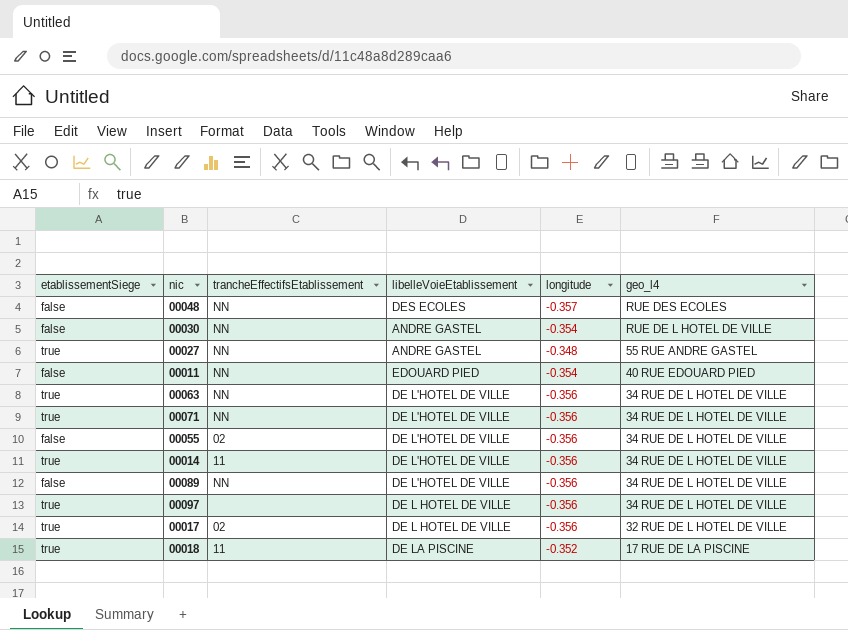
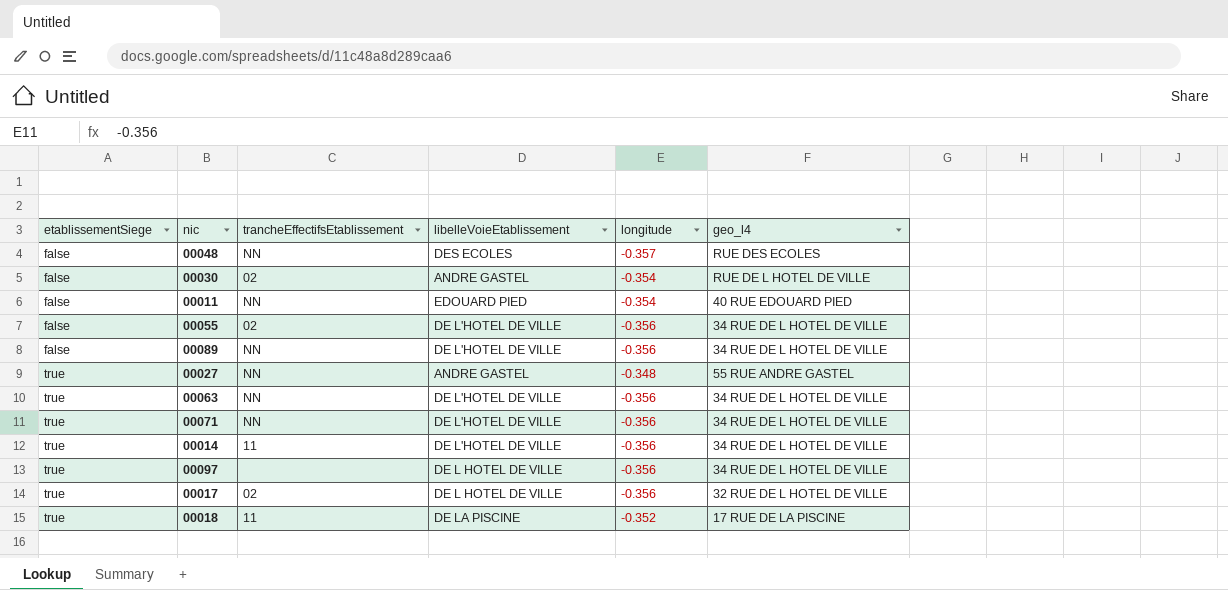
row order: geo_l4 descending -> etablissementSiege ascending
00030 | trancheEffectifsEtablissement: NN -> 02

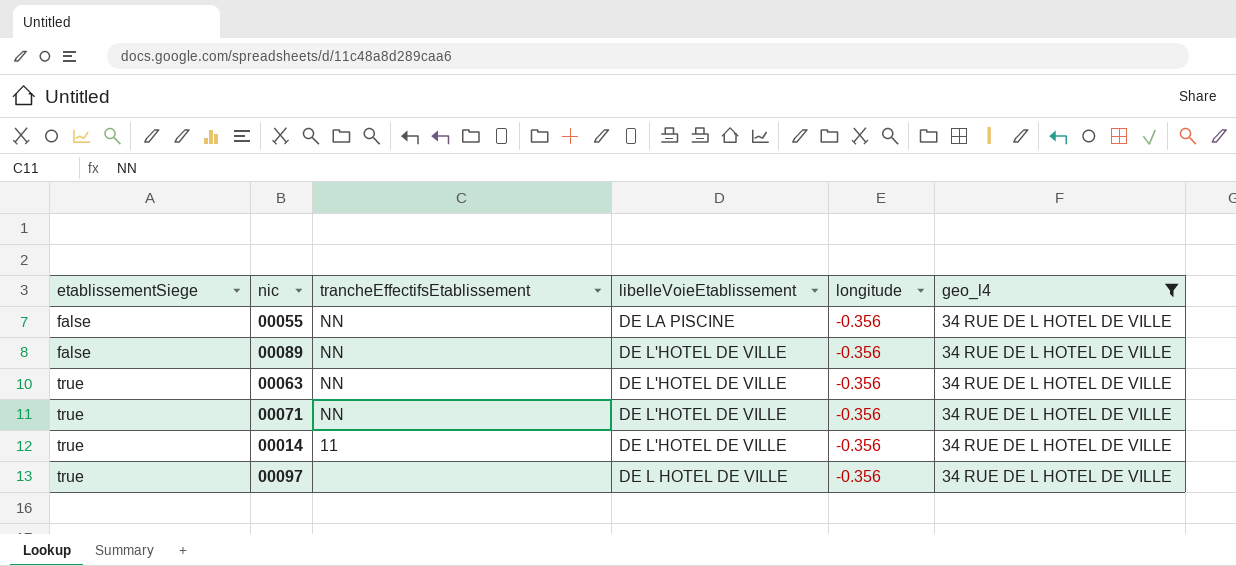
filter: none -> geo_l4 = 34 RUE DE L HOTEL DE VILLE
00055 | trancheEffectifsEtablissement: 02 -> NN
00055 | libelleVoieEtablissement: DE L'HOTEL DE VILLE -> DE LA PISCINE

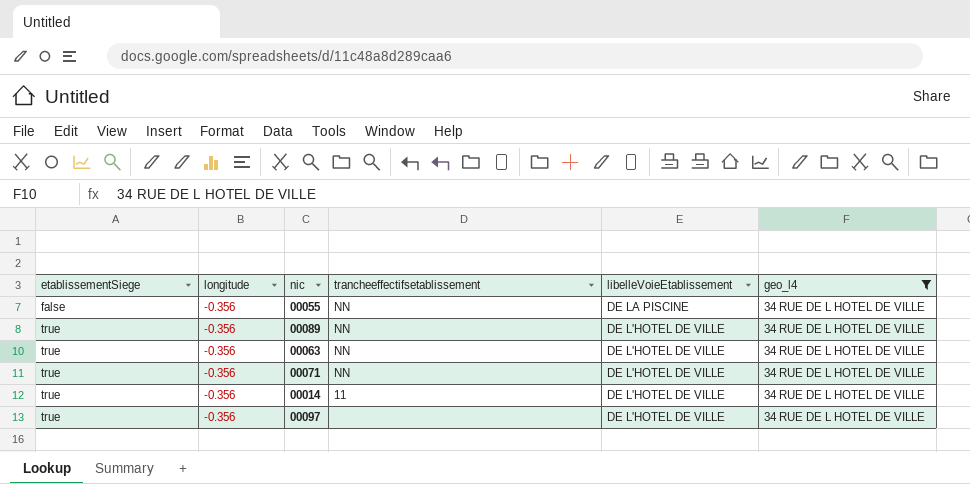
column longitude | position: 5 -> 2
column name: trancheEffectifsEtablissement -> trancheeffectifsetablissement
00089 | etablissementSiege: false -> true
00097 | libelleVoieEtablissement: DE L HOTEL DE VILLE -> DE L'HOTEL DE VILLE

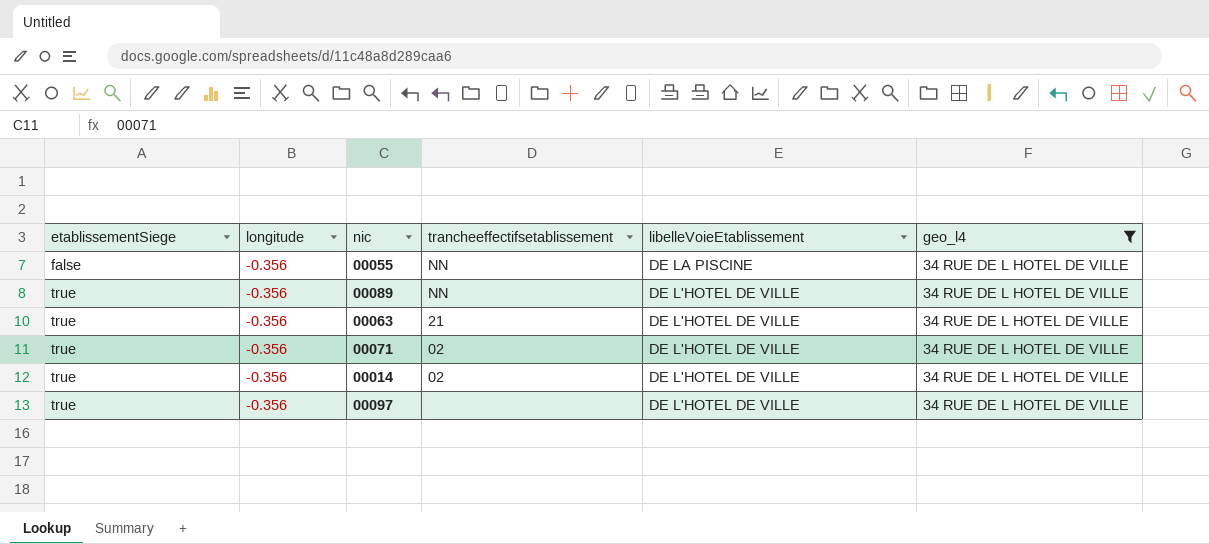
00063 | trancheeffectifsetablissement: NN -> 21
00071 | trancheeffectifsetablissement: NN -> 02
00014 | trancheeffectifsetablissement: 11 -> 02

